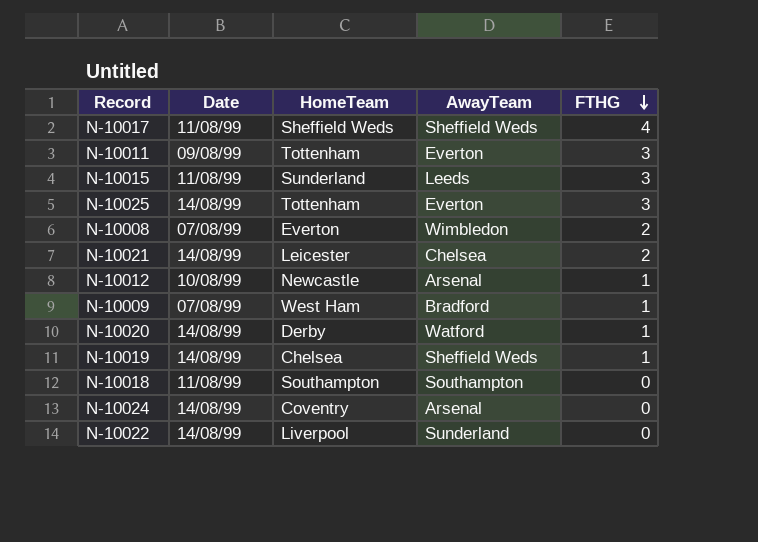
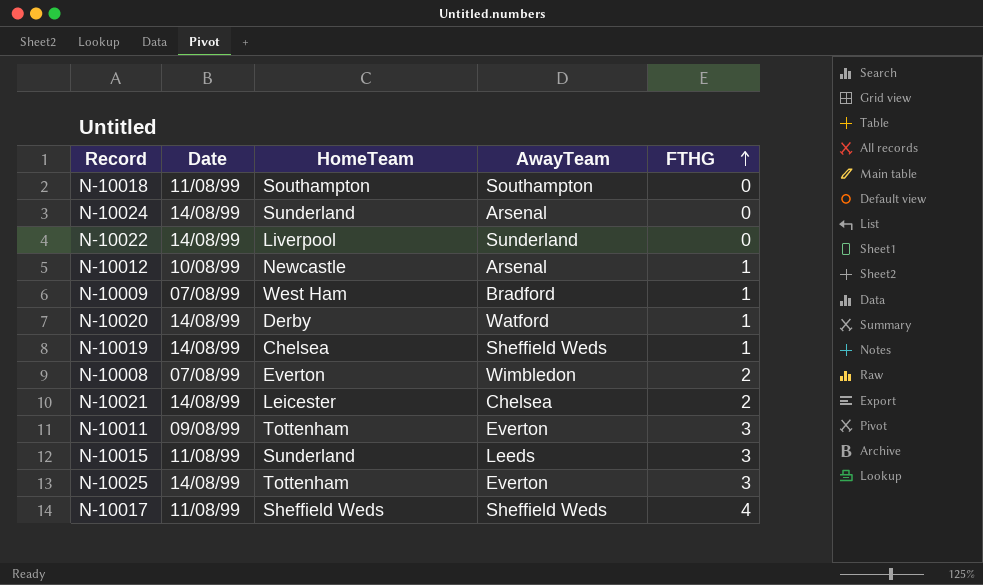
row order: FTHG descending -> FTHG ascending
N-10024 | HomeTeam: Coventry -> Sunderland

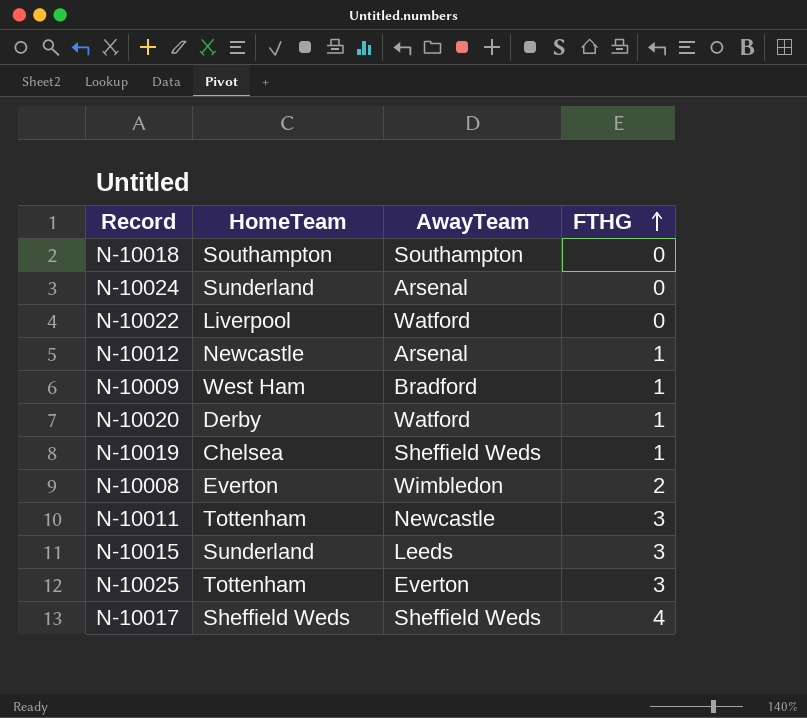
column Date | position: 2 -> none
row N-10021: 14/08/99 | Leicester | Chelsea | 2 -> none
N-10022 | AwayTeam: Sunderland -> Watford
N-10011 | AwayTeam: Everton -> Newcastle

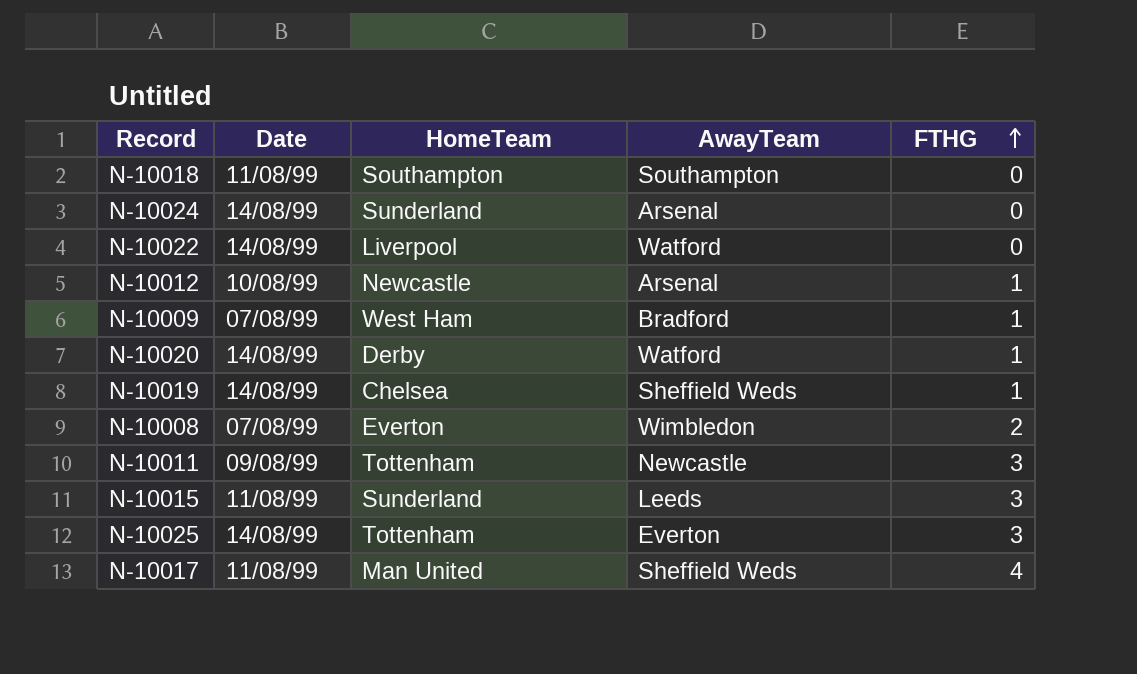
column Date | position: none -> 2
N-10017 | HomeTeam: Sheffield Weds -> Man United

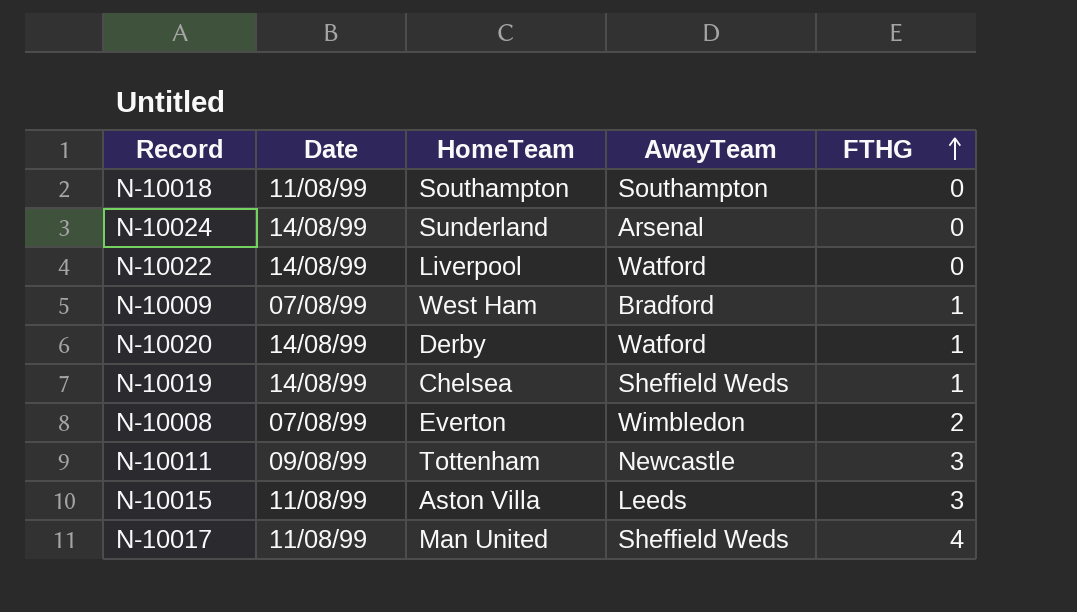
row N-10012: 10/08/99 | Newcastle | Arsenal | 1 -> none
row N-10025: 14/08/99 | Tottenham | Everton | 3 -> none
N-10015 | HomeTeam: Sunderland -> Aston Villa

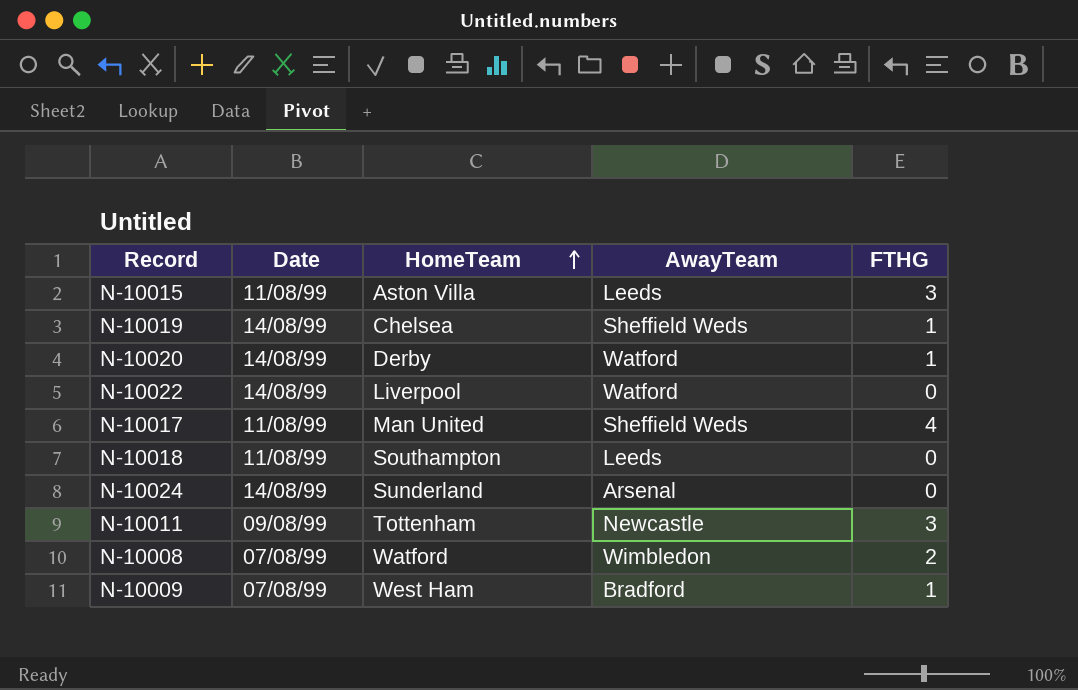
row order: FTHG ascending -> HomeTeam ascending
N-10018 | AwayTeam: Southampton -> Leeds
N-10008 | HomeTeam: Everton -> Watford

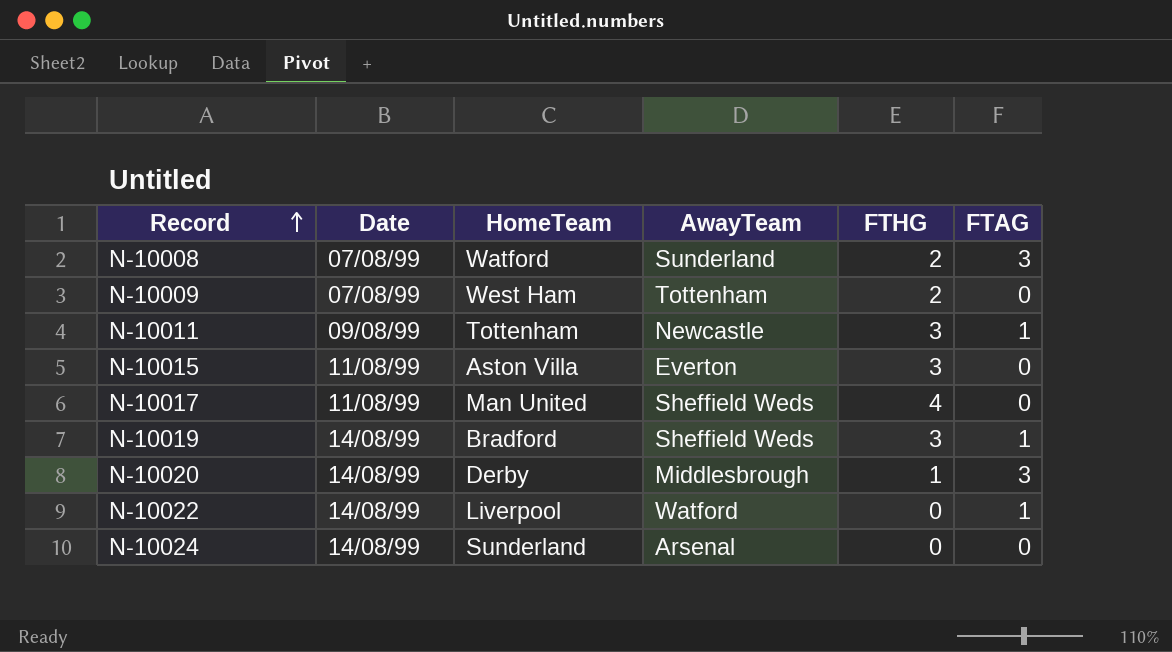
row order: HomeTeam ascending -> Record ascending
column FTAG | position: none -> 6
row N-10018: 11/08/99 | Southampton | Leeds | 0 -> none
N-10008 | AwayTeam: Wimbledon -> Sunderland
N-10009 | AwayTeam: Bradford -> Tottenham
N-10009 | FTHG: 1 -> 2
N-10015 | AwayTeam: Leeds -> Everton
N-10019 | HomeTeam: Chelsea -> Bradford
N-10019 | FTHG: 1 -> 3
N-10020 | AwayTeam: Watford -> Middlesbrough

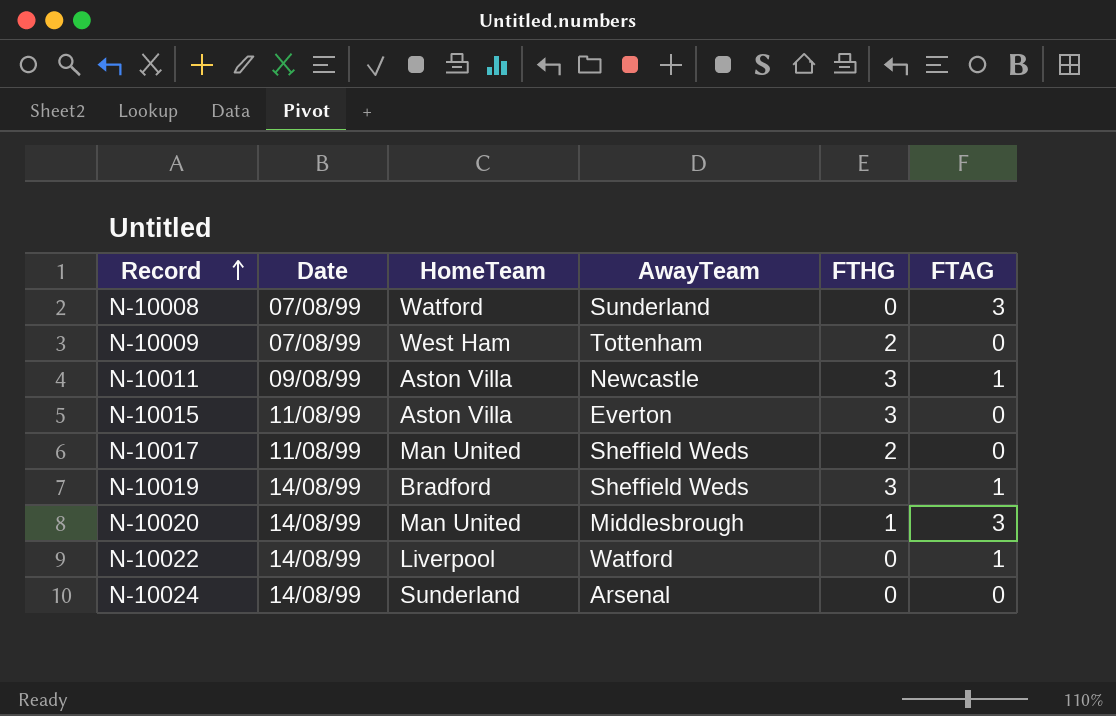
N-10008 | FTHG: 2 -> 0
N-10011 | HomeTeam: Tottenham -> Aston Villa
N-10017 | FTHG: 4 -> 2
N-10020 | HomeTeam: Derby -> Man United

